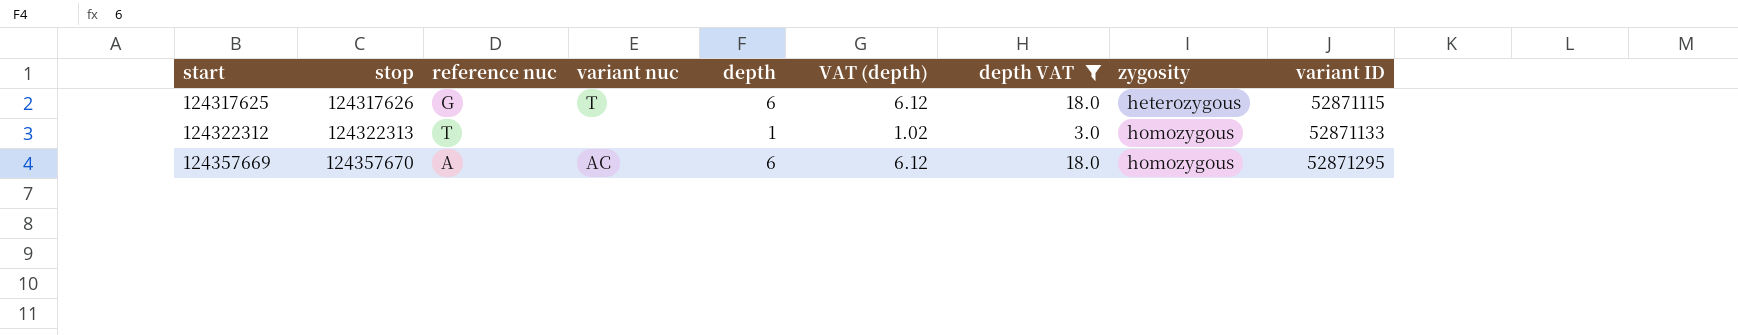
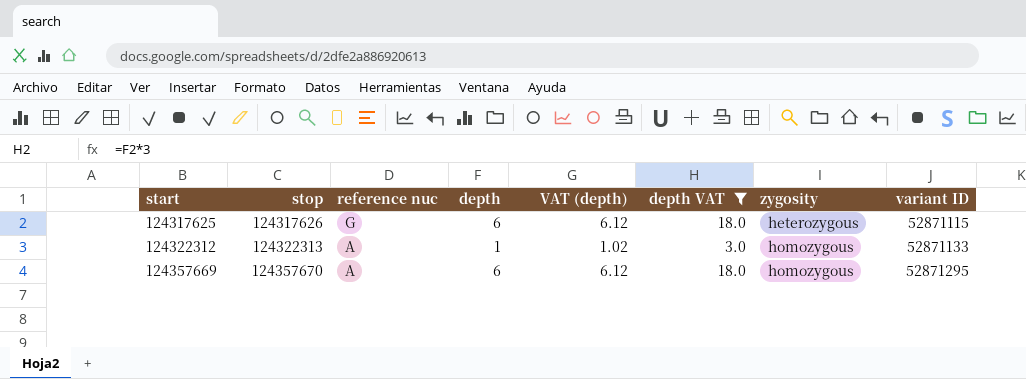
column variant nuc | position: 4 -> none
124322312 | reference nuc: T -> A

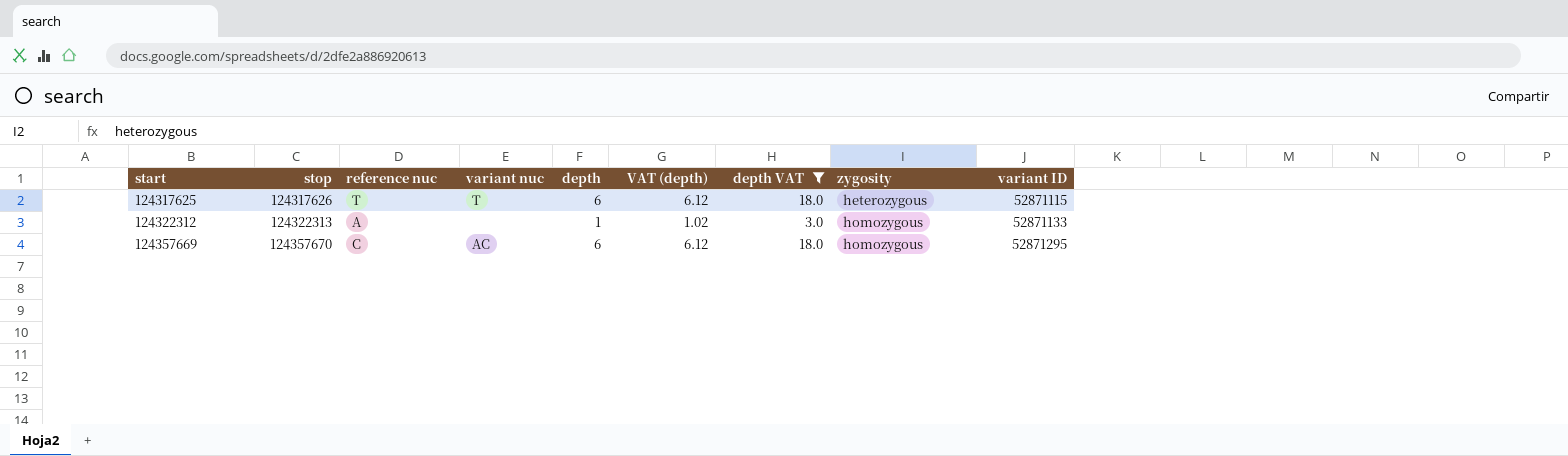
column variant nuc | position: none -> 4
124317625 | reference nuc: G -> T
124357669 | reference nuc: A -> C

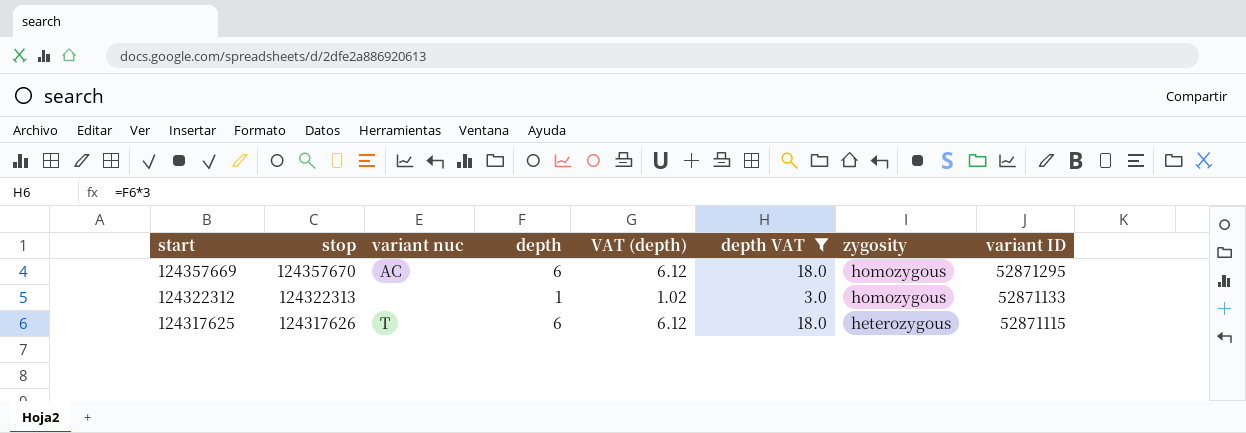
row order: start ascending -> start descending
column reference nuc | position: 3 -> none

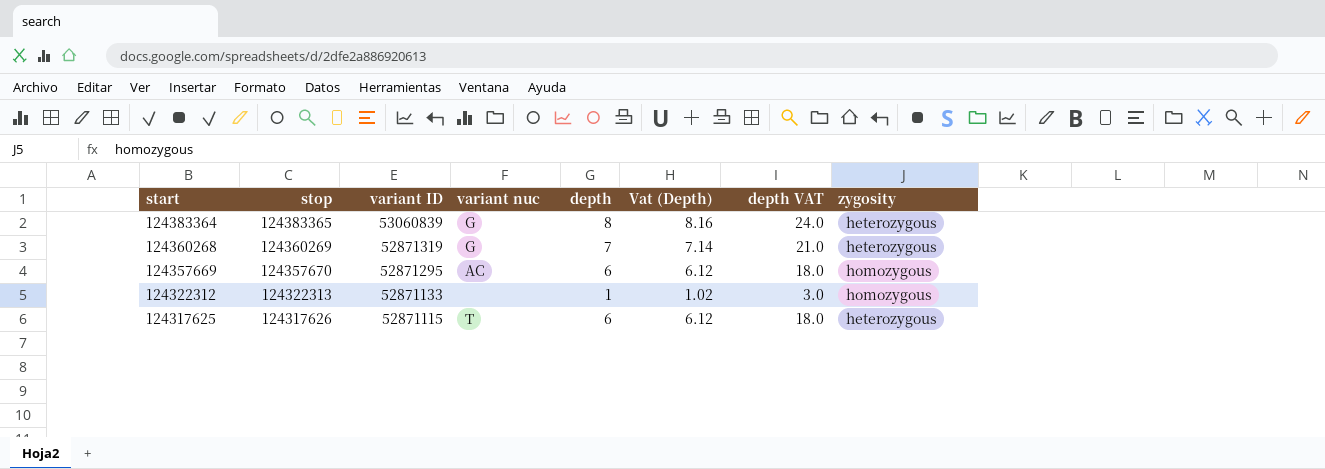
filter: depth VAT <= 18.0 -> none
column variant ID | position: 8 -> 3
column name: VAT (depth) -> Vat (Depth)

